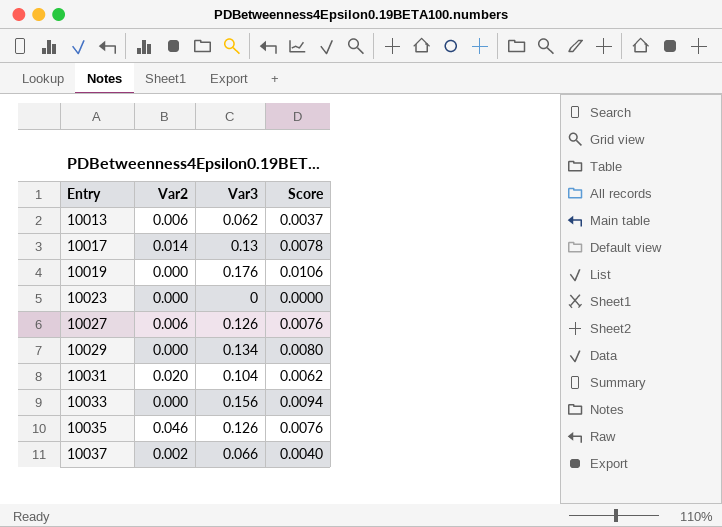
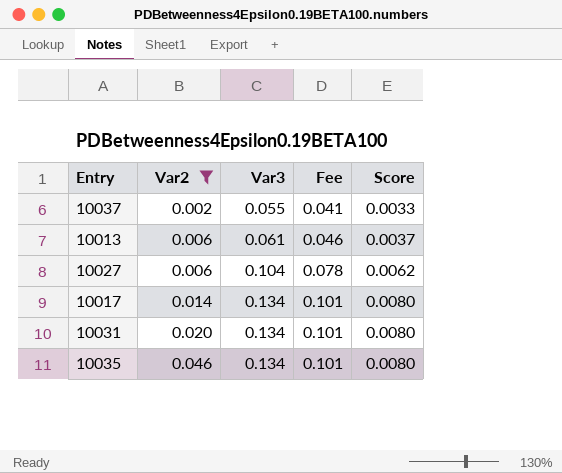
filter: none -> Var2 != 0.000
row order: Entry ascending -> Var2 ascending
column Fee | formula: none -> [Var3] * 0.75
10037 | Var3: 0.066 -> 0.055
10037 | Score: 0.0040 -> 0.0033
10013 | Var3: 0.062 -> 0.061
10027 | Var3: 0.126 -> 0.104
10027 | Score: 0.0076 -> 0.0062
10017 | Var3: 0.13 -> 0.134
10017 | Score: 0.0078 -> 0.0080
10031 | Var3: 0.104 -> 0.134
10031 | Score: 0.0062 -> 0.0080
10035 | Var3: 0.126 -> 0.134
10035 | Score: 0.0076 -> 0.0080

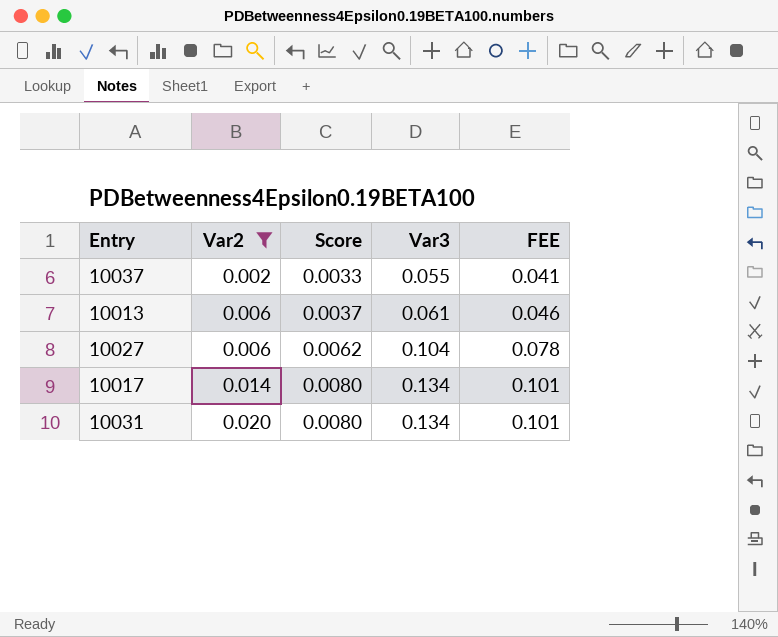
column Score | position: 5 -> 3
column name: Fee -> FEE
row 10035: 0.046 | 0.134 | 0.101 | 0.0080 -> none

